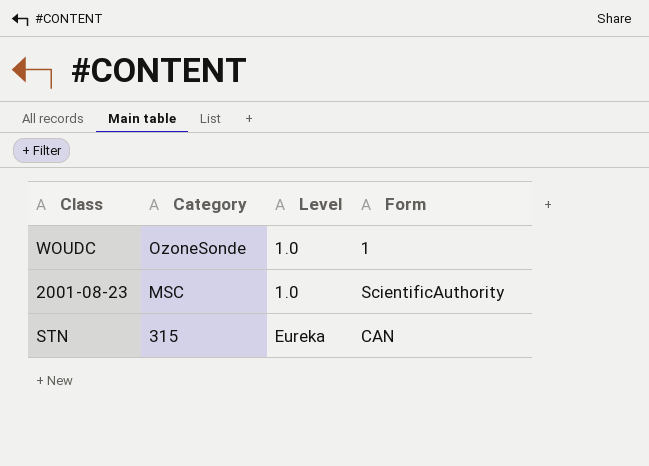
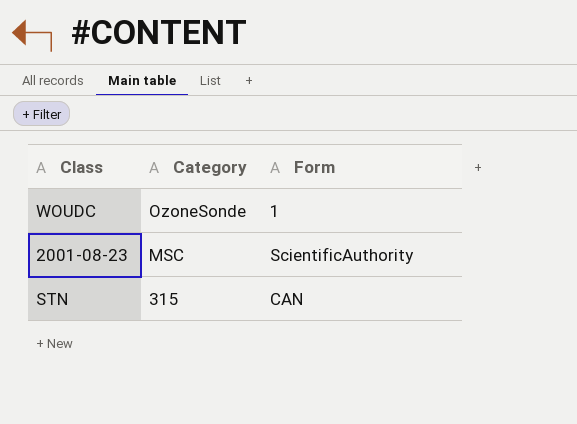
column Level | position: 3 -> none

